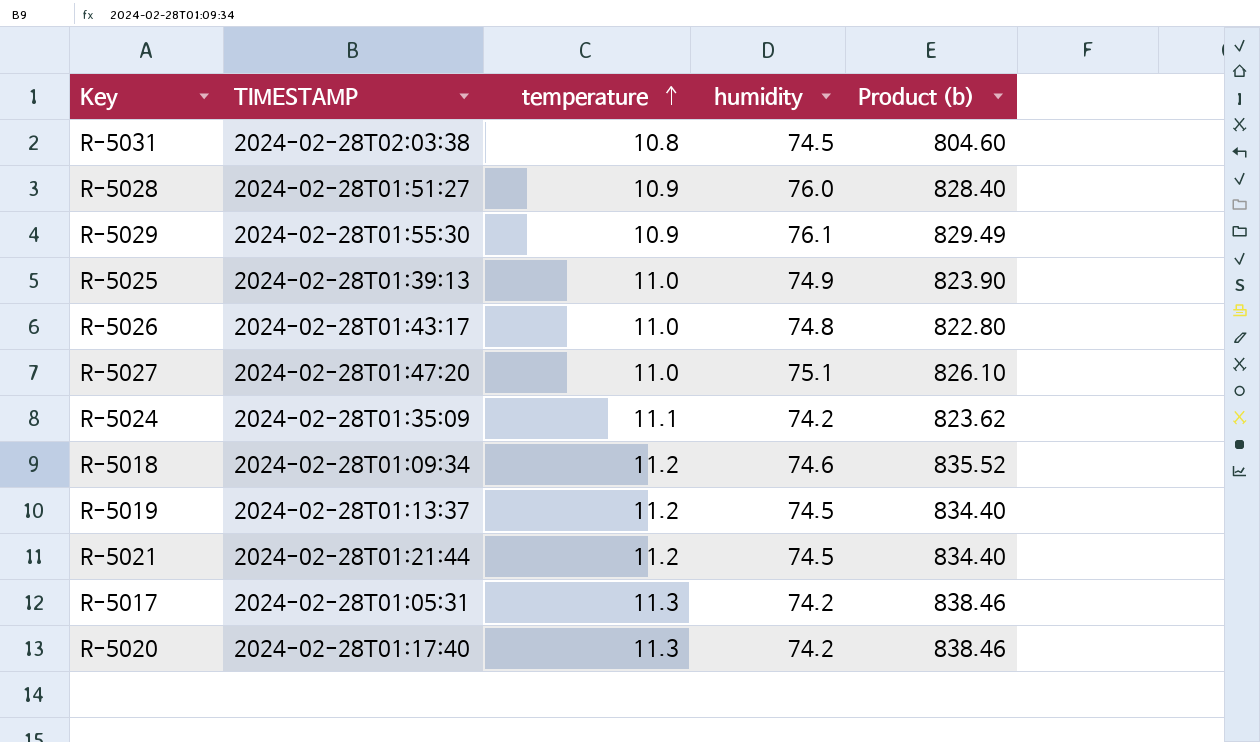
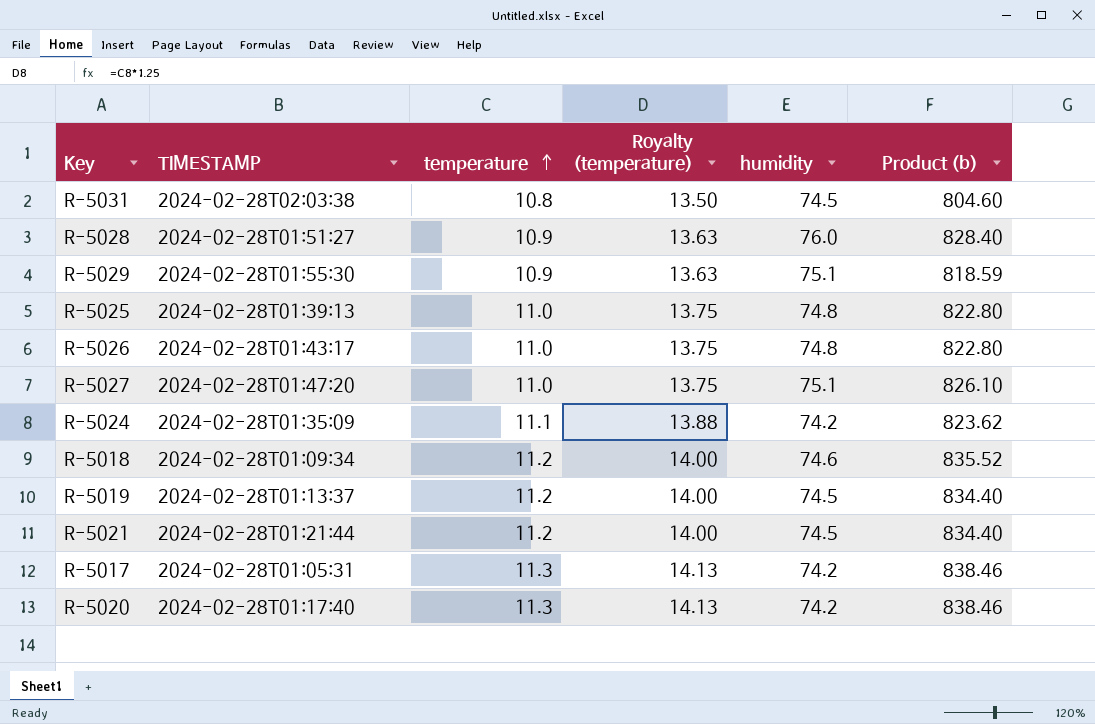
column Royalty (temperature) | formula: none -> [temperature] * 1.25
R-5029 | humidity: 76.1 -> 75.1
R-5029 | Product (b): 829.49 -> 818.59
R-5025 | humidity: 74.9 -> 74.8
R-5025 | Product (b): 823.90 -> 822.80

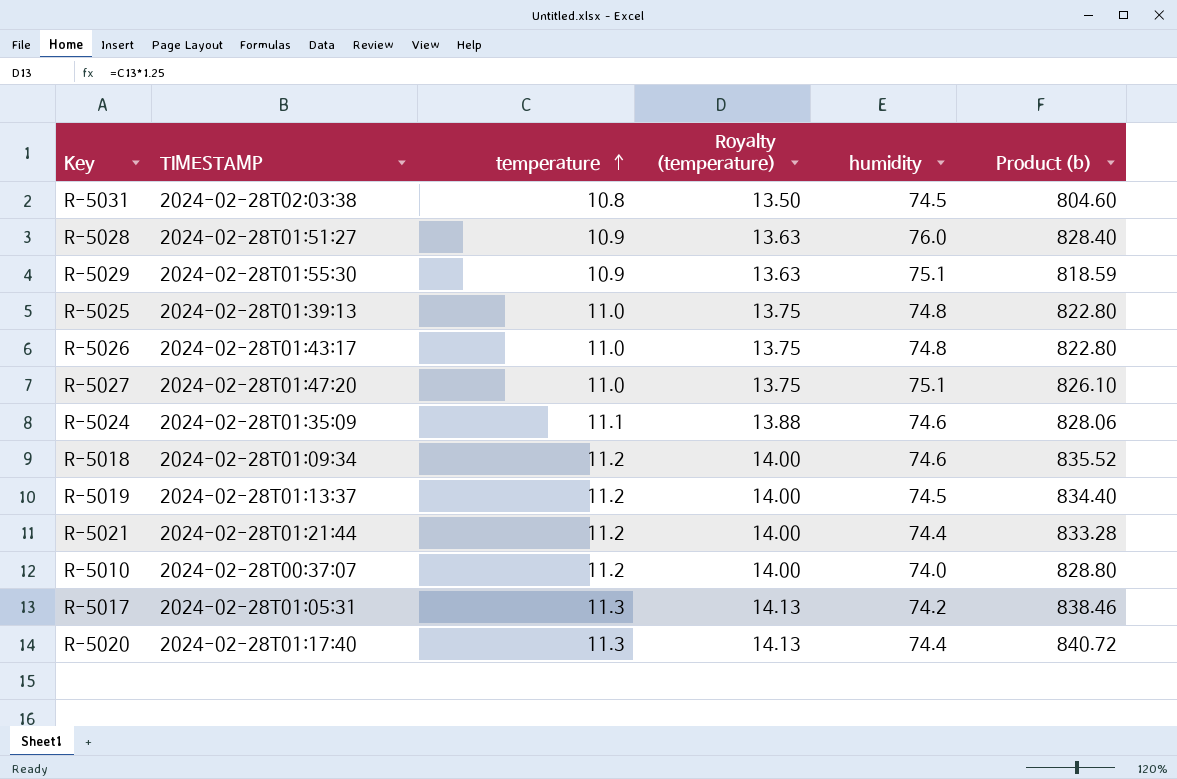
R-5024 | humidity: 74.2 -> 74.6
R-5024 | Product (b): 823.62 -> 828.06
R-5021 | humidity: 74.5 -> 74.4
R-5021 | Product (b): 834.40 -> 833.28
row R-5010: none -> 2024-02-28T00:37:07 | 11.2 | 14.00 | 74.0 | 828.80
R-5020 | humidity: 74.2 -> 74.4
R-5020 | Product (b): 838.46 -> 840.72

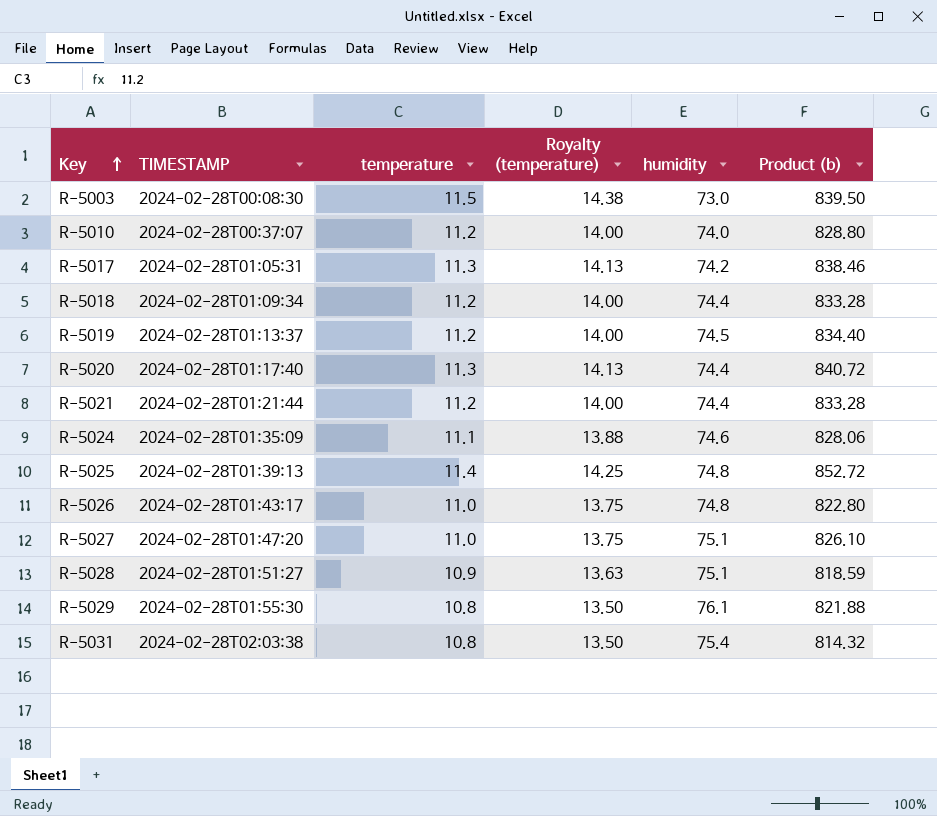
row order: temperature ascending -> Key ascending
row R-5003: none -> 2024-02-28T00:08:30 | 11.5 | 14.38 | 73.0 | 839.50
R-5018 | humidity: 74.6 -> 74.4
R-5018 | Product (b): 835.52 -> 833.28
R-5025 | temperature: 11.0 -> 11.4
R-5025 | Royalty (temperature): 13.75 -> 14.25
R-5025 | Product (b): 822.80 -> 852.72
R-5028 | humidity: 76.0 -> 75.1
R-5028 | Product (b): 828.40 -> 818.59
R-5029 | temperature: 10.9 -> 10.8
R-5029 | Royalty (temperature): 13.63 -> 13.50
R-5029 | humidity: 75.1 -> 76.1
R-5029 | Product (b): 818.59 -> 821.88
R-5031 | humidity: 74.5 -> 75.4
R-5031 | Product (b): 804.60 -> 814.32

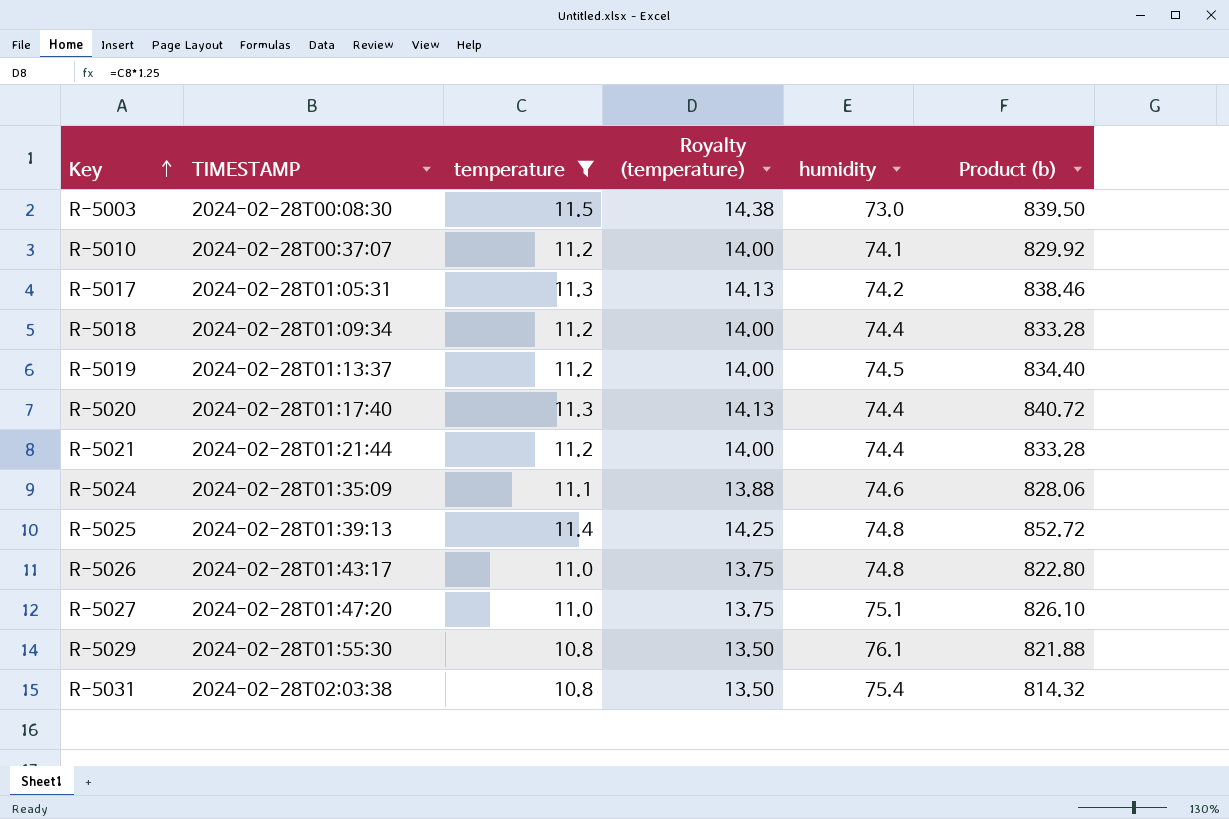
filter: none -> temperature != 10.9
R-5010 | humidity: 74.0 -> 74.1
R-5010 | Product (b): 828.80 -> 829.92

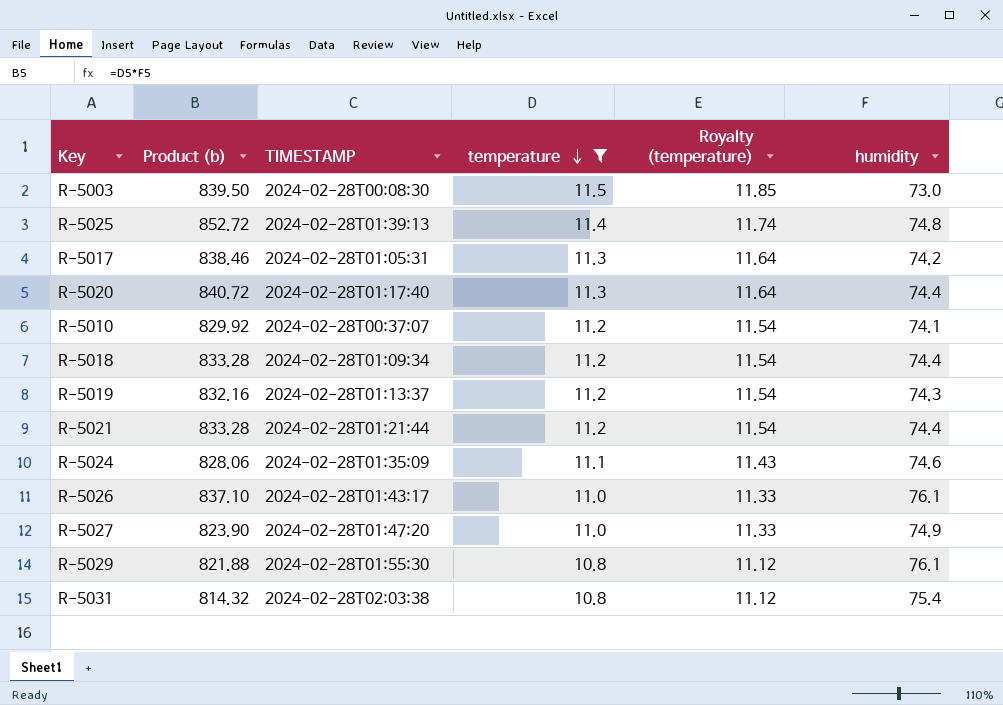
row order: Key ascending -> temperature descending
column Product (b) | position: 6 -> 2
column Royalty (temperature) | formula: [temperature] * 1.25 -> [temperature] * 1.03
R-5019 | Product (b): 834.40 -> 832.16
R-5019 | humidity: 74.5 -> 74.3
R-5026 | Product (b): 822.80 -> 837.10
R-5026 | humidity: 74.8 -> 76.1
R-5027 | Product (b): 826.10 -> 823.90
R-5027 | humidity: 75.1 -> 74.9

